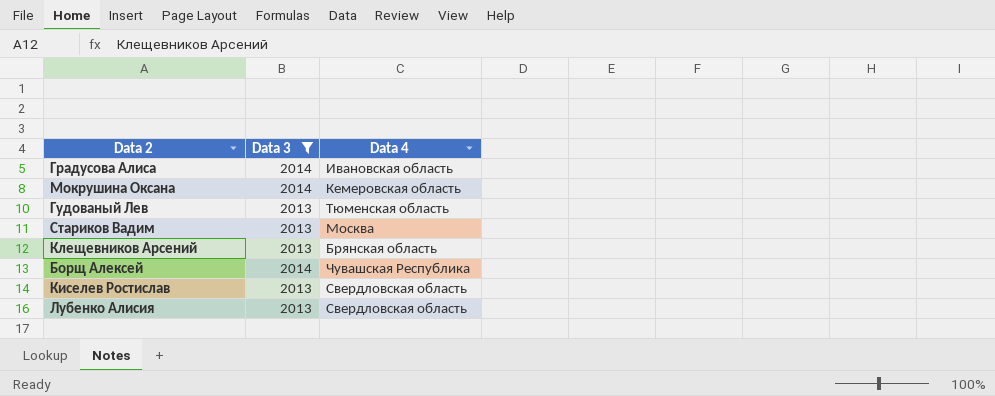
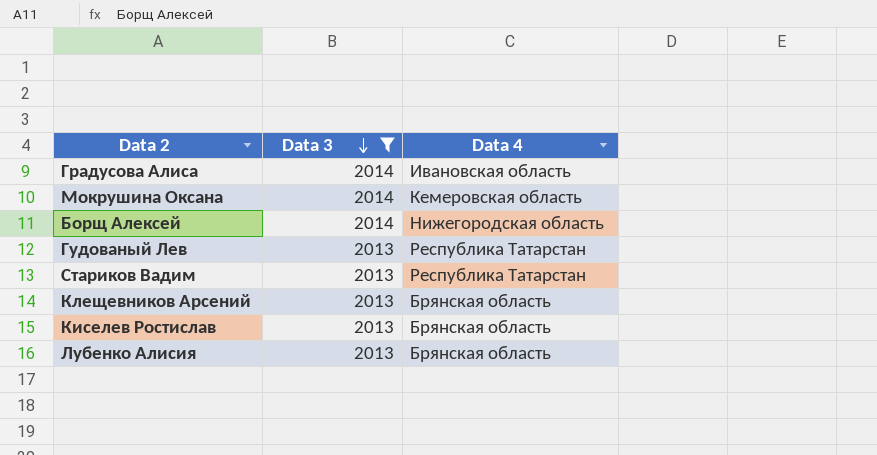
row order: none -> Data 3 descending
Борщ Алексей | Data 4: Чувашская Республика -> Нижегородская область
Гудованый Лев | Data 4: Тюменская область -> Республика Татарстан
Стариков Вадим | Data 4: Москва -> Республика Татарстан
Киселев Ростислав | Data 4: Свердловская область -> Брянская область
Лубенко Алисия | Data 4: Свердловская область -> Брянская область

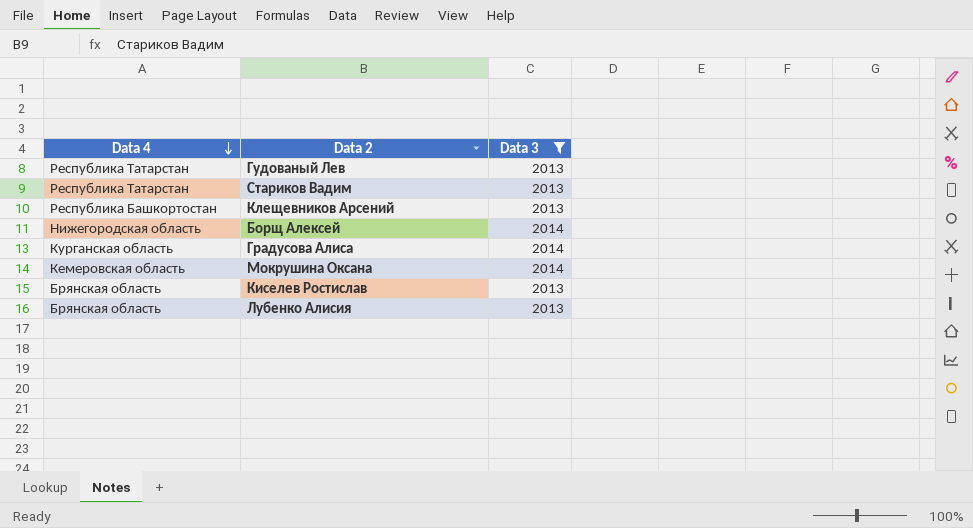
row order: Data 3 descending -> Data 4 descending
column Data 4 | position: 3 -> 1
Клещевников Арсений | Data 4: Брянская область -> Республика Башкортостан
Градусова Алиса | Data 4: Ивановская область -> Курганская область

